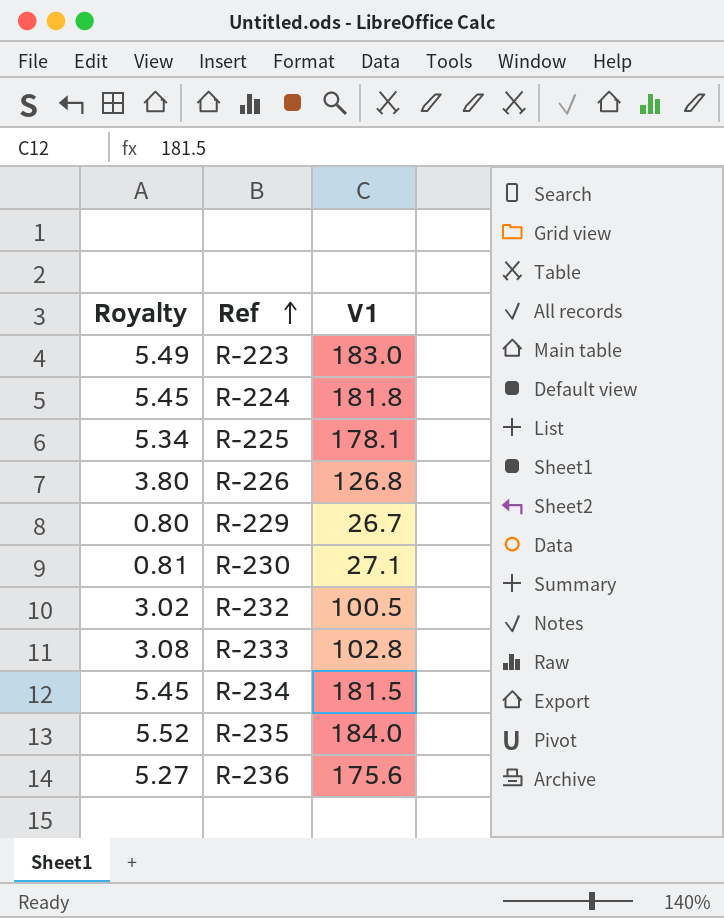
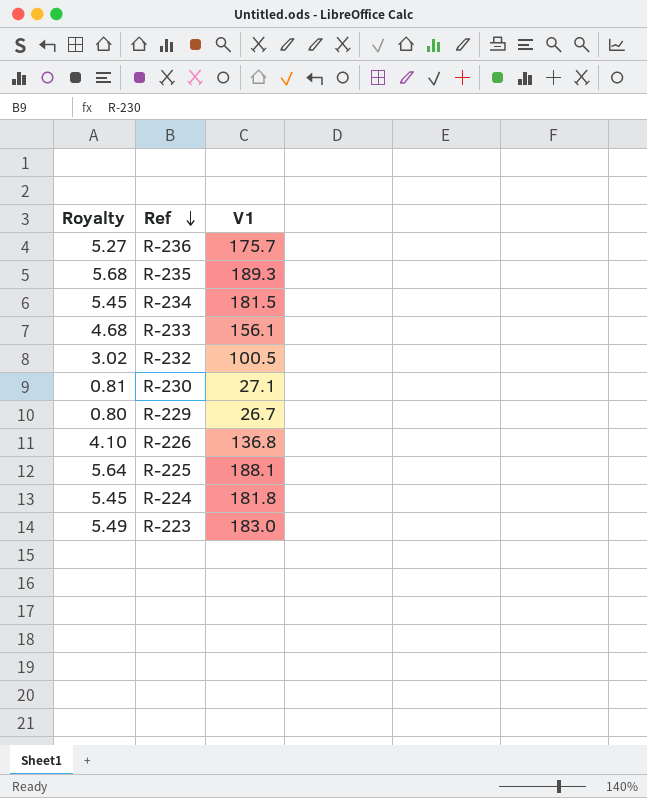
row order: Ref ascending -> Ref descending
R-236 | V1: 175.6 -> 175.7
R-235 | Royalty: 5.52 -> 5.68
R-235 | V1: 184.0 -> 189.3
R-233 | Royalty: 3.08 -> 4.68
R-233 | V1: 102.8 -> 156.1
R-226 | Royalty: 3.80 -> 4.10
R-226 | V1: 126.8 -> 136.8
R-225 | Royalty: 5.34 -> 5.64
R-225 | V1: 178.1 -> 188.1

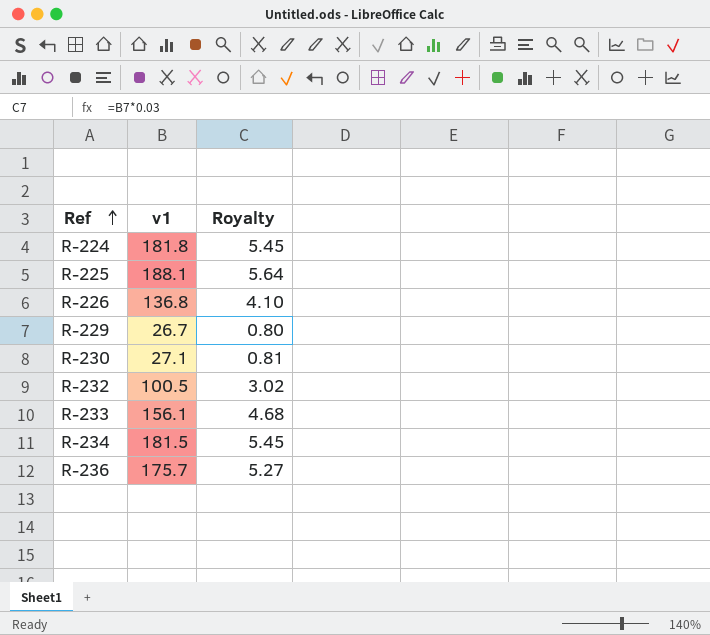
row order: Ref descending -> Ref ascending
column name: V1 -> v1
column Royalty | position: 1 -> 3
row R-235: 5.68 | 189.3 -> none
row R-223: 5.49 | 183.0 -> none

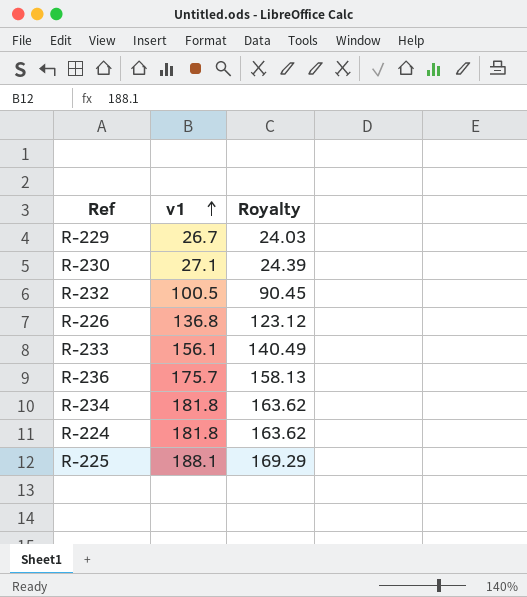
row order: Ref ascending -> v1 ascending
column Royalty | formula: [v1] * 0.03 -> [v1] * 0.9
R-234 | v1: 181.5 -> 181.8

